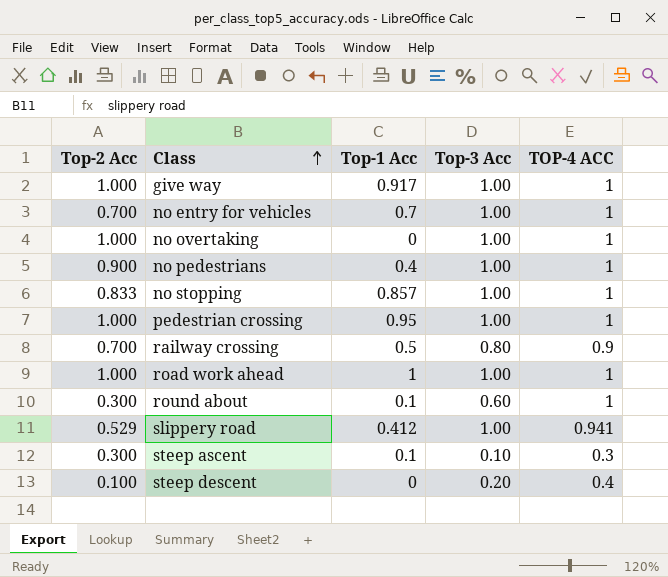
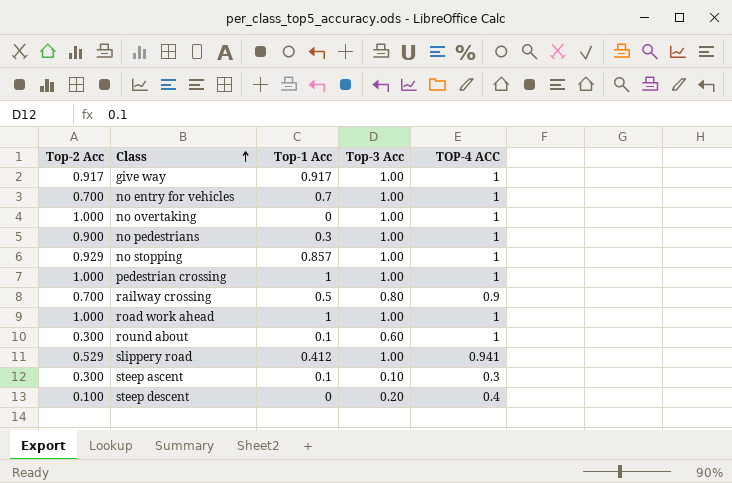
give way | Top-2 Acc: 1.000 -> 0.917
no pedestrians | Top-1 Acc: 0.4 -> 0.3
no stopping | Top-2 Acc: 0.833 -> 0.929
pedestrian crossing | Top-1 Acc: 0.95 -> 1

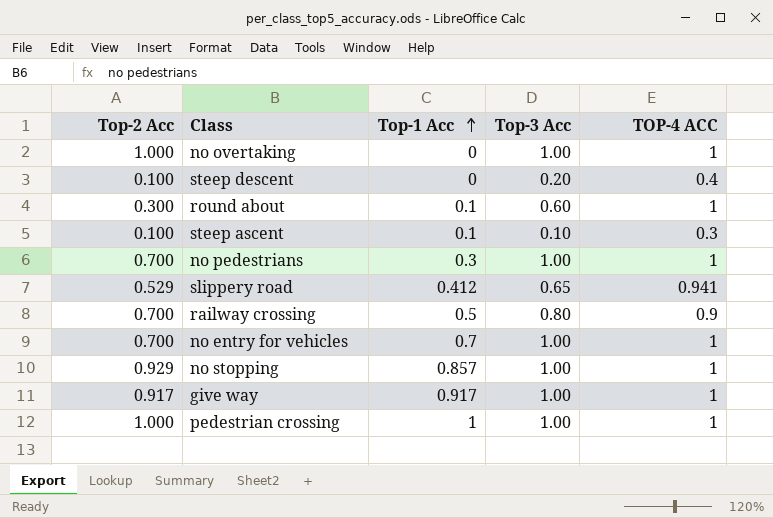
row order: Class ascending -> Top-1 Acc ascending
row road work ahead: 1.000 | 1 | 1.00 | 1 -> none
steep ascent | Top-2 Acc: 0.300 -> 0.100
no pedestrians | Top-2 Acc: 0.900 -> 0.700
slippery road | Top-3 Acc: 1.00 -> 0.65

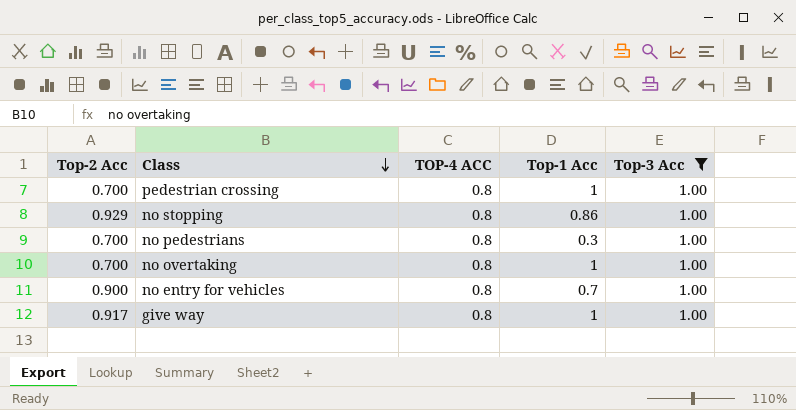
filter: none -> Top-3 Acc = 1.00
row order: Top-1 Acc ascending -> Class descending
column TOP-4 ACC | position: 5 -> 3
pedestrian crossing | Top-2 Acc: 1.000 -> 0.700
pedestrian crossing | TOP-4 ACC: 1 -> 0.8
no stopping | TOP-4 ACC: 1 -> 0.8
no stopping | Top-1 Acc: 0.857 -> 0.86
no pedestrians | TOP-4 ACC: 1 -> 0.8
no overtaking | Top-2 Acc: 1.000 -> 0.700
no overtaking | TOP-4 ACC: 1 -> 0.8
no overtaking | Top-1 Acc: 0 -> 1
no entry for vehicles | Top-2 Acc: 0.700 -> 0.900
no entry for vehicles | TOP-4 ACC: 1 -> 0.8
give way | TOP-4 ACC: 1 -> 0.8
give way | Top-1 Acc: 0.917 -> 1

